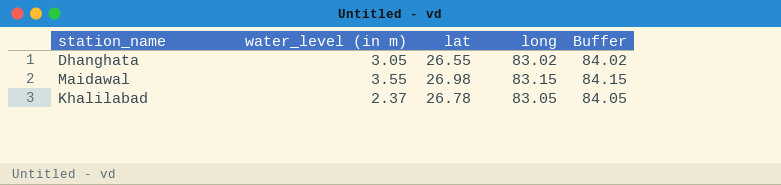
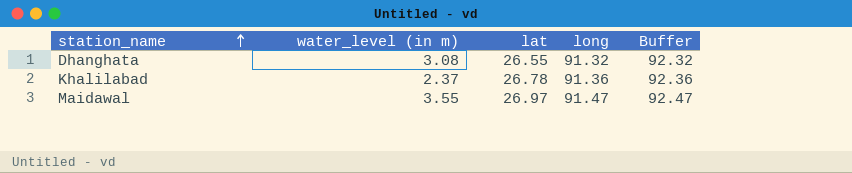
row order: none -> station_name ascending
Dhanghata | water_level (in m): 3.05 -> 3.08
Dhanghata | long: 83.02 -> 91.32
Dhanghata | Buffer: 84.02 -> 92.32
Khalilabad | long: 83.05 -> 91.36
Khalilabad | Buffer: 84.05 -> 92.36
Maidawal | lat: 26.98 -> 26.97
Maidawal | long: 83.15 -> 91.47
Maidawal | Buffer: 84.15 -> 92.47

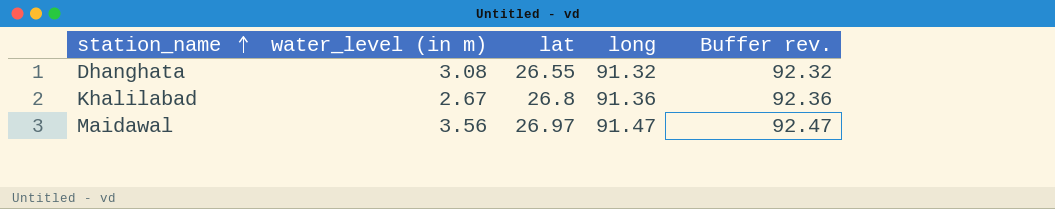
column name: Buffer -> Buffer rev.
Khalilabad | water_level (in m): 2.37 -> 2.67
Khalilabad | lat: 26.78 -> 26.8
Maidawal | water_level (in m): 3.55 -> 3.56

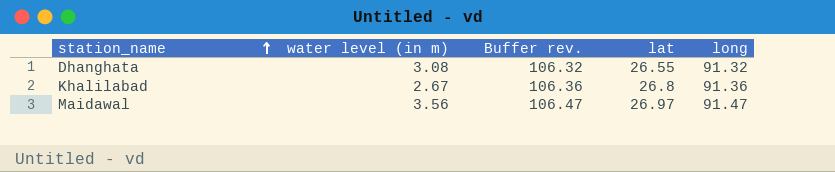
column name: water_level (in m) -> water level (in m)
column Buffer rev. | formula: [long] + 1 -> [long] + 15
column Buffer rev. | position: 5 -> 3

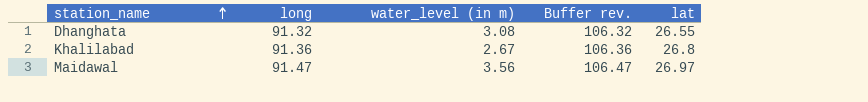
column long | position: 5 -> 2
column name: water level (in m) -> water_level (in m)

